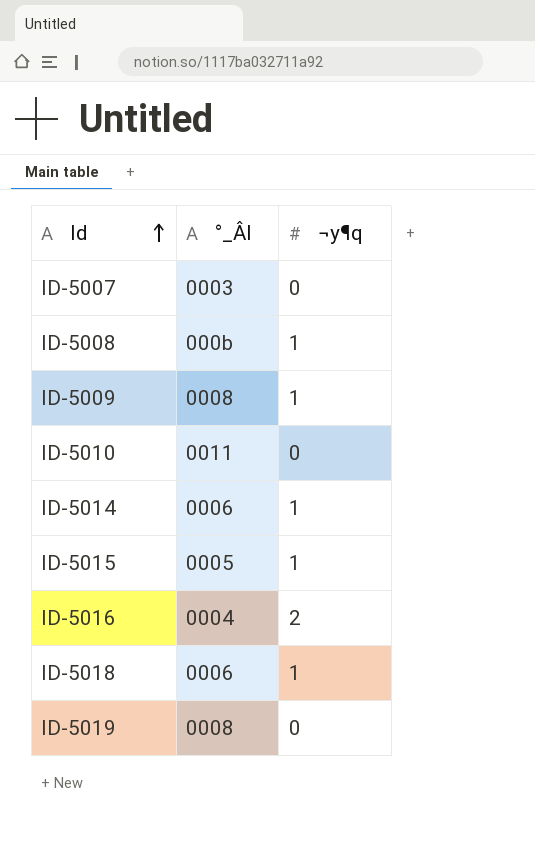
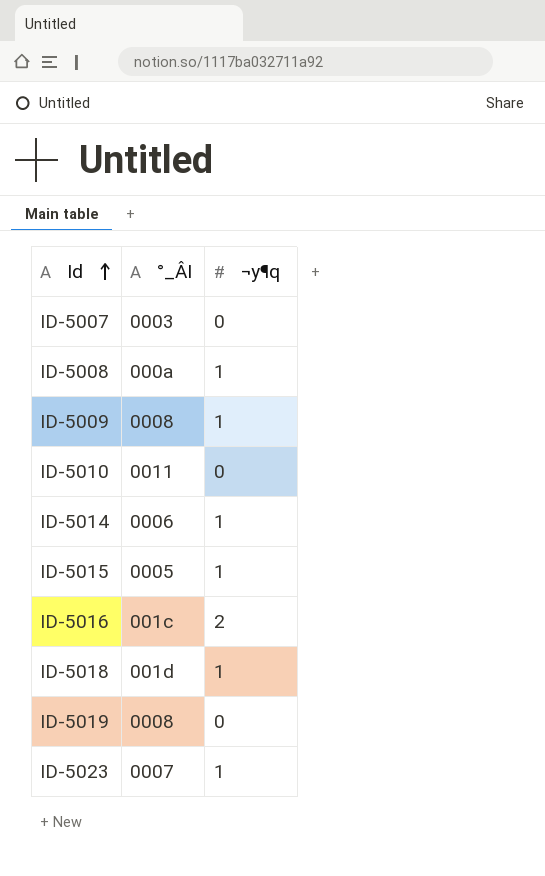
ID-5008 | °_ÂI: 000b -> 000a
ID-5016 | °_ÂI: 0004 -> 001c
ID-5018 | °_ÂI: 0006 -> 001d
row ID-5023: none -> 0007 | 1

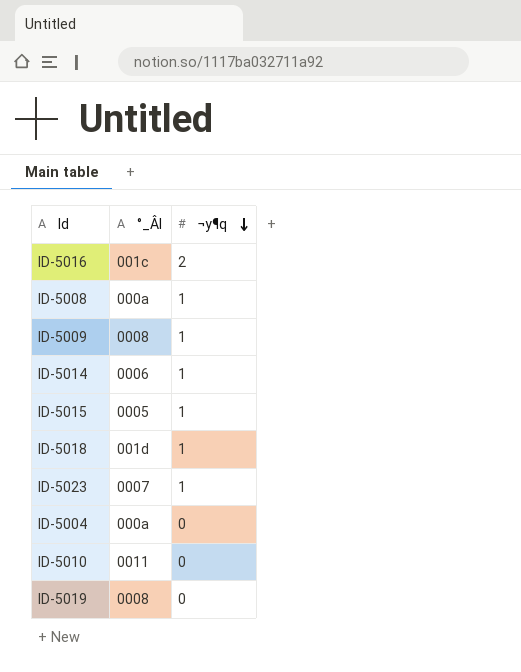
row order: Id ascending -> ¬y¶q descending
row ID-5007: 0003 | 0 -> none
row ID-5004: none -> 000a | 0

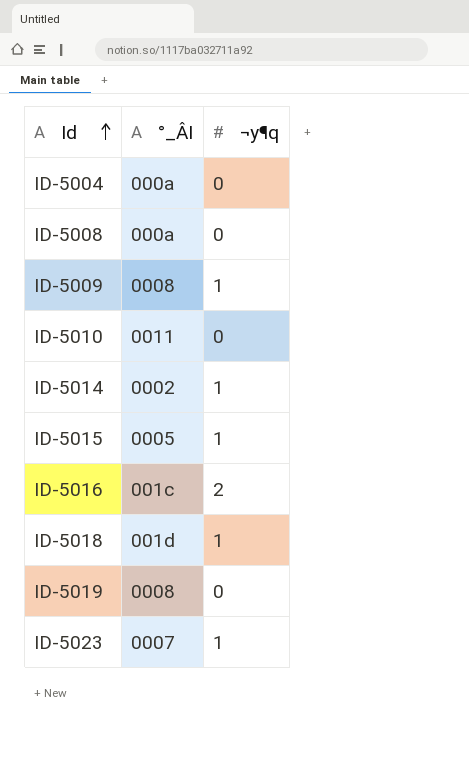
row order: ¬y¶q descending -> Id ascending
ID-5008 | ¬y¶q: 1 -> 0
ID-5014 | °_ÂI: 0006 -> 0002

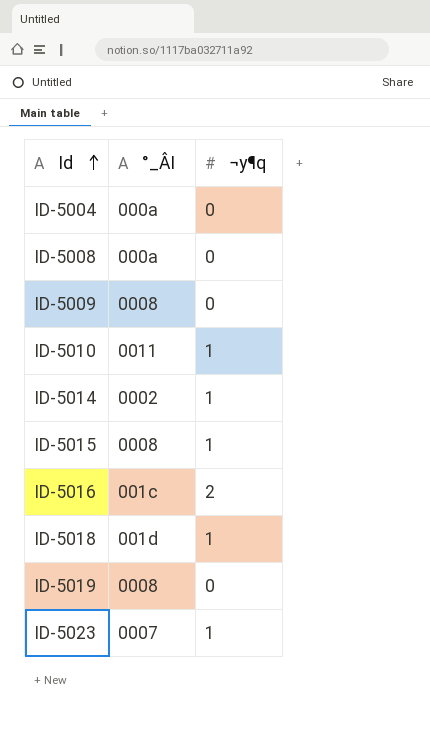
ID-5009 | ¬y¶q: 1 -> 0
ID-5010 | ¬y¶q: 0 -> 1
ID-5015 | °_ÂI: 0005 -> 0008

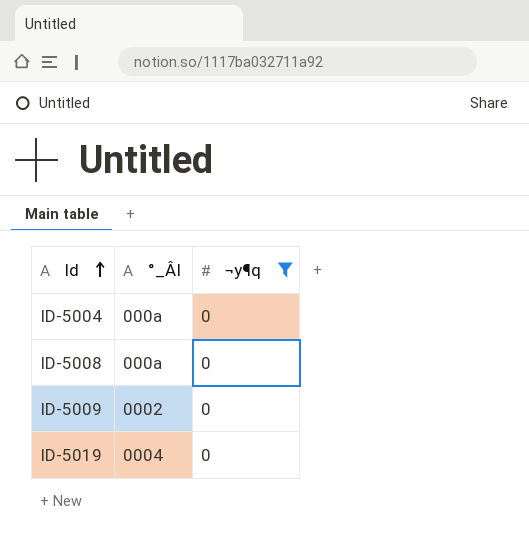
filter: none -> ¬y¶q = 0
ID-5009 | °_ÂI: 0008 -> 0002
ID-5019 | °_ÂI: 0008 -> 0004

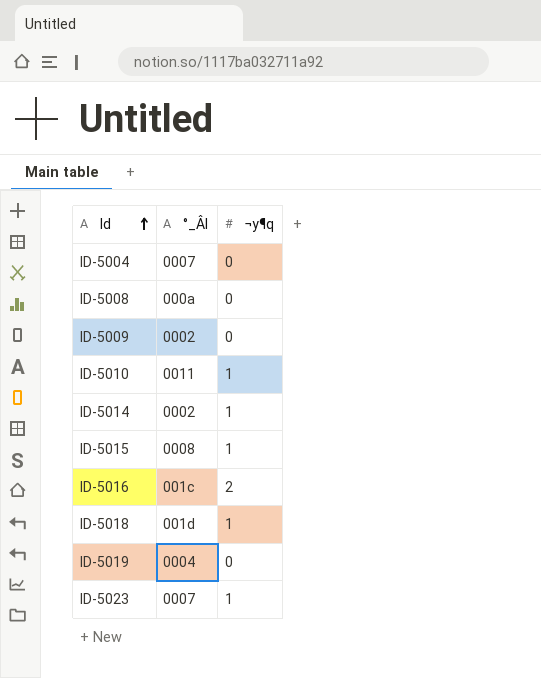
filter: ¬y¶q = 0 -> none
ID-5004 | °_ÂI: 000a -> 0007

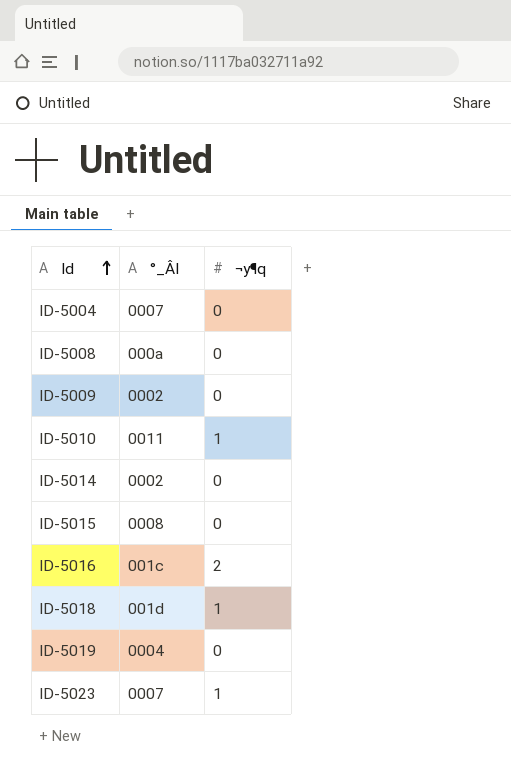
ID-5014 | ¬y¶q: 1 -> 0
ID-5015 | ¬y¶q: 1 -> 0

